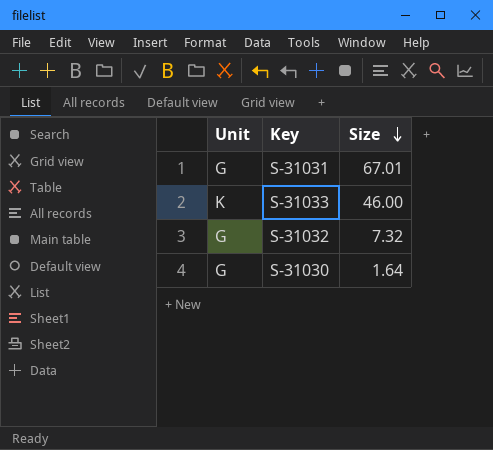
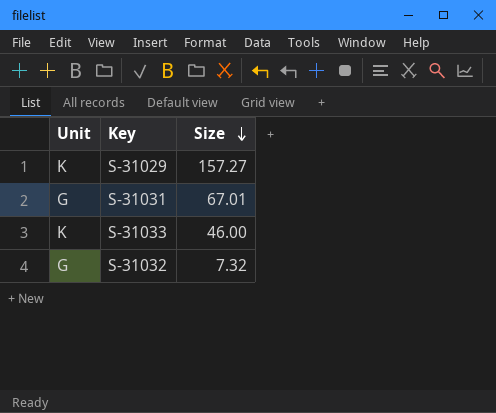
row S-31030: G | 1.64 -> none
row S-31029: none -> K | 157.27

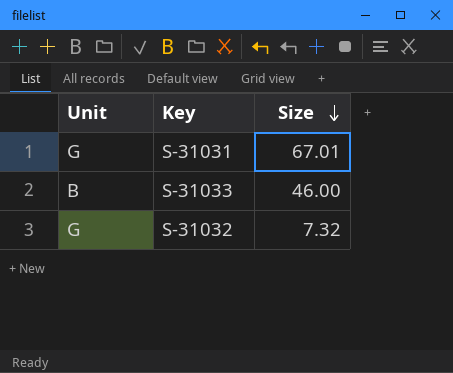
row S-31029: K | 157.27 -> none
S-31033 | Unit: K -> B

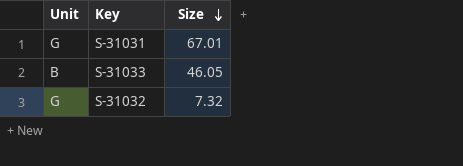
S-31033 | Size: 46.00 -> 46.05

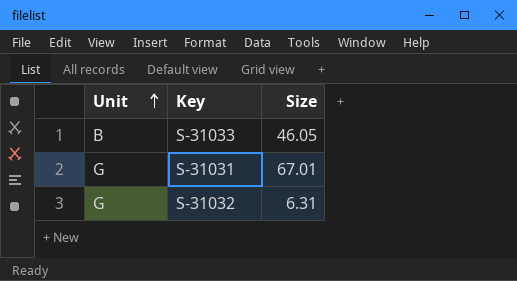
row order: Size descending -> Unit ascending
S-31032 | Size: 7.32 -> 6.31

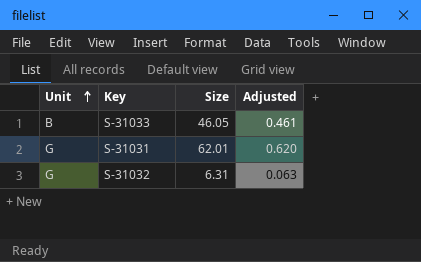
column Adjusted | formula: none -> [Size] * 0.01
S-31031 | Size: 67.01 -> 62.01

